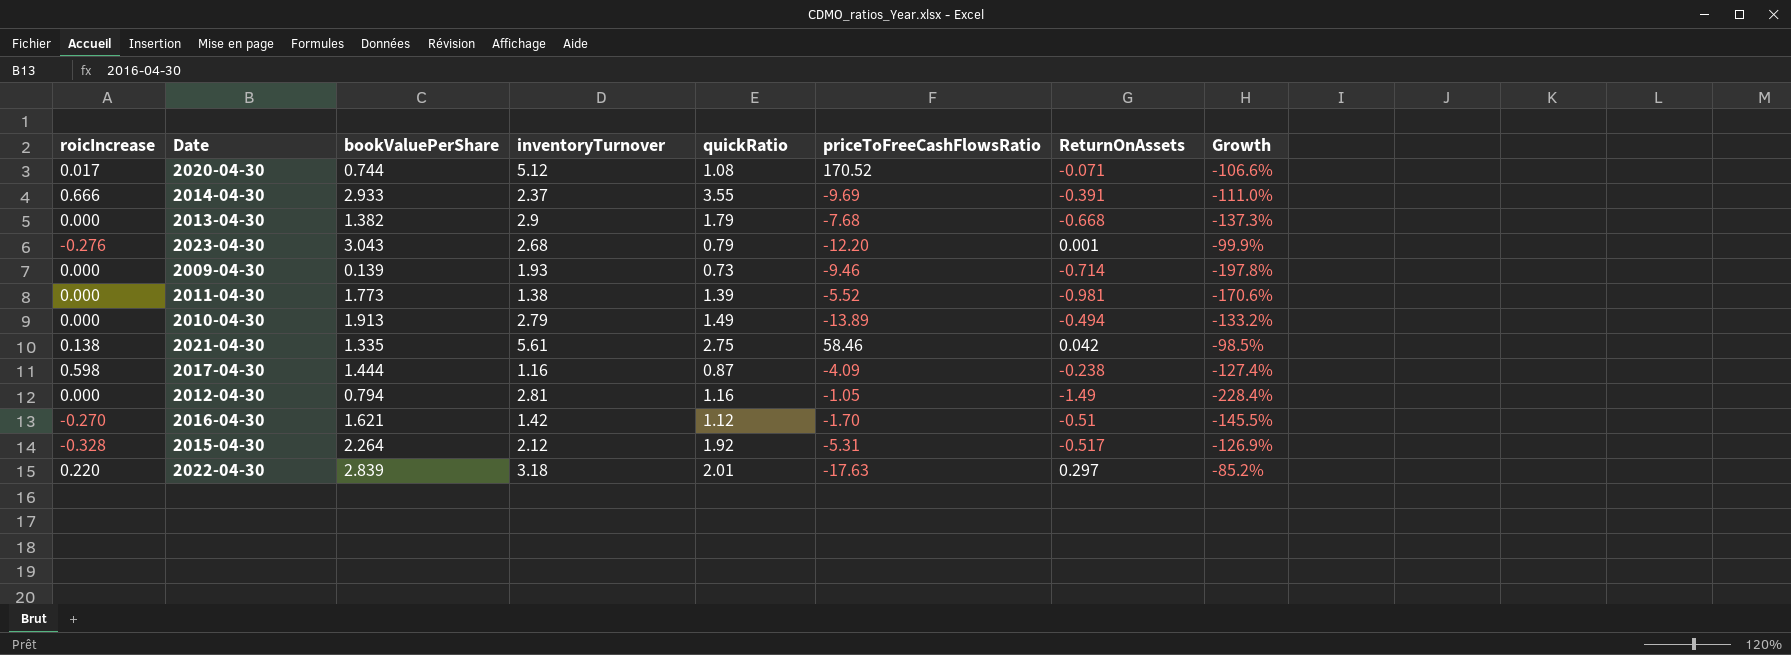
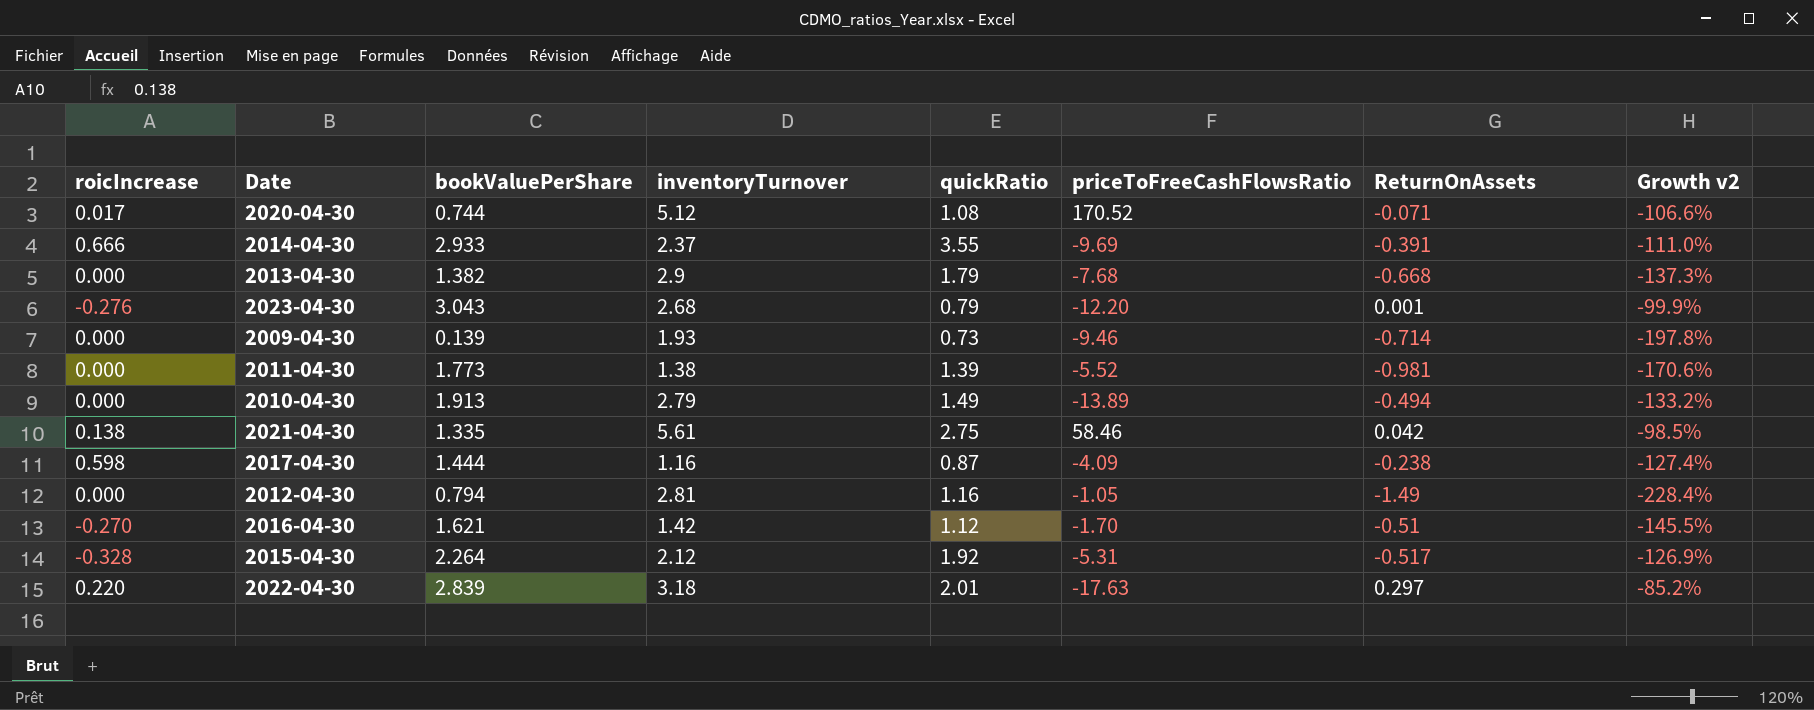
column name: Growth -> Growth v2

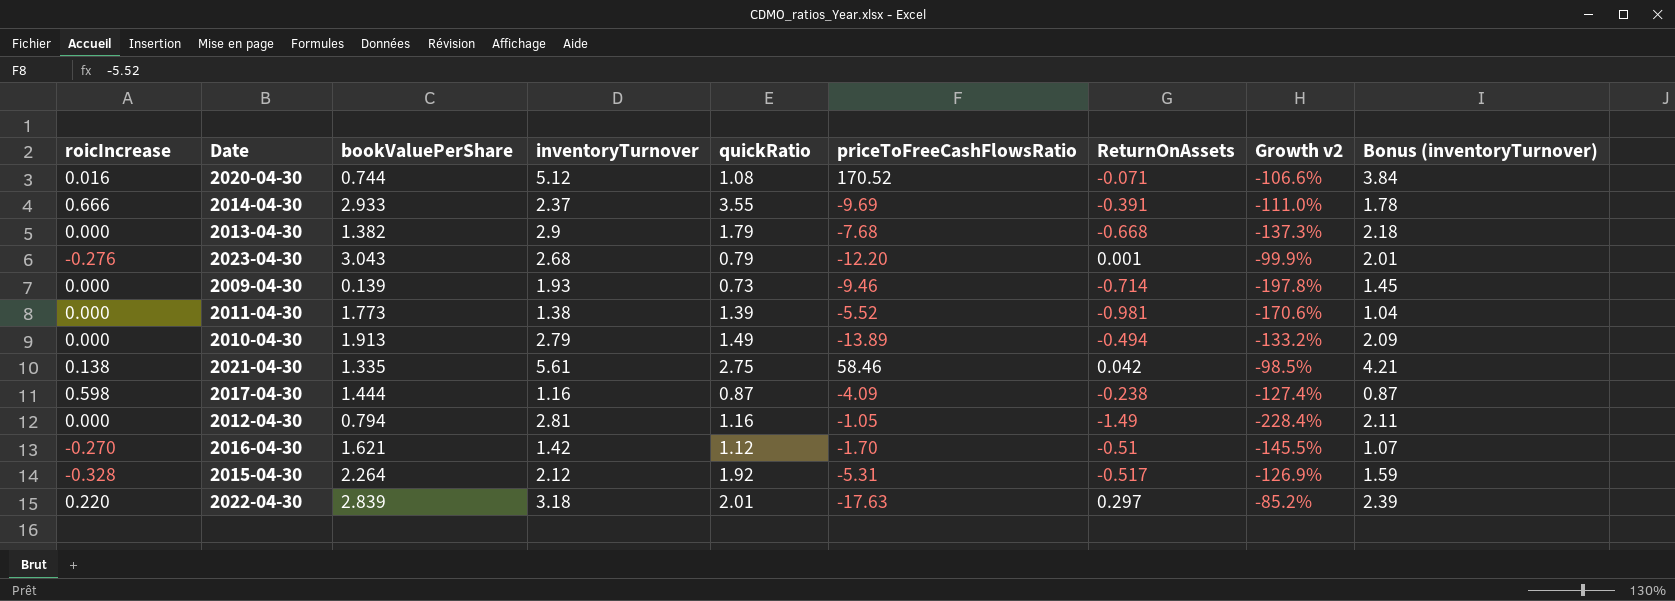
column Bonus (inventoryTurnover) | formula: none -> [inventoryTurnover] * 0.75
2020-04-30 | roicIncrease: 0.017 -> 0.016

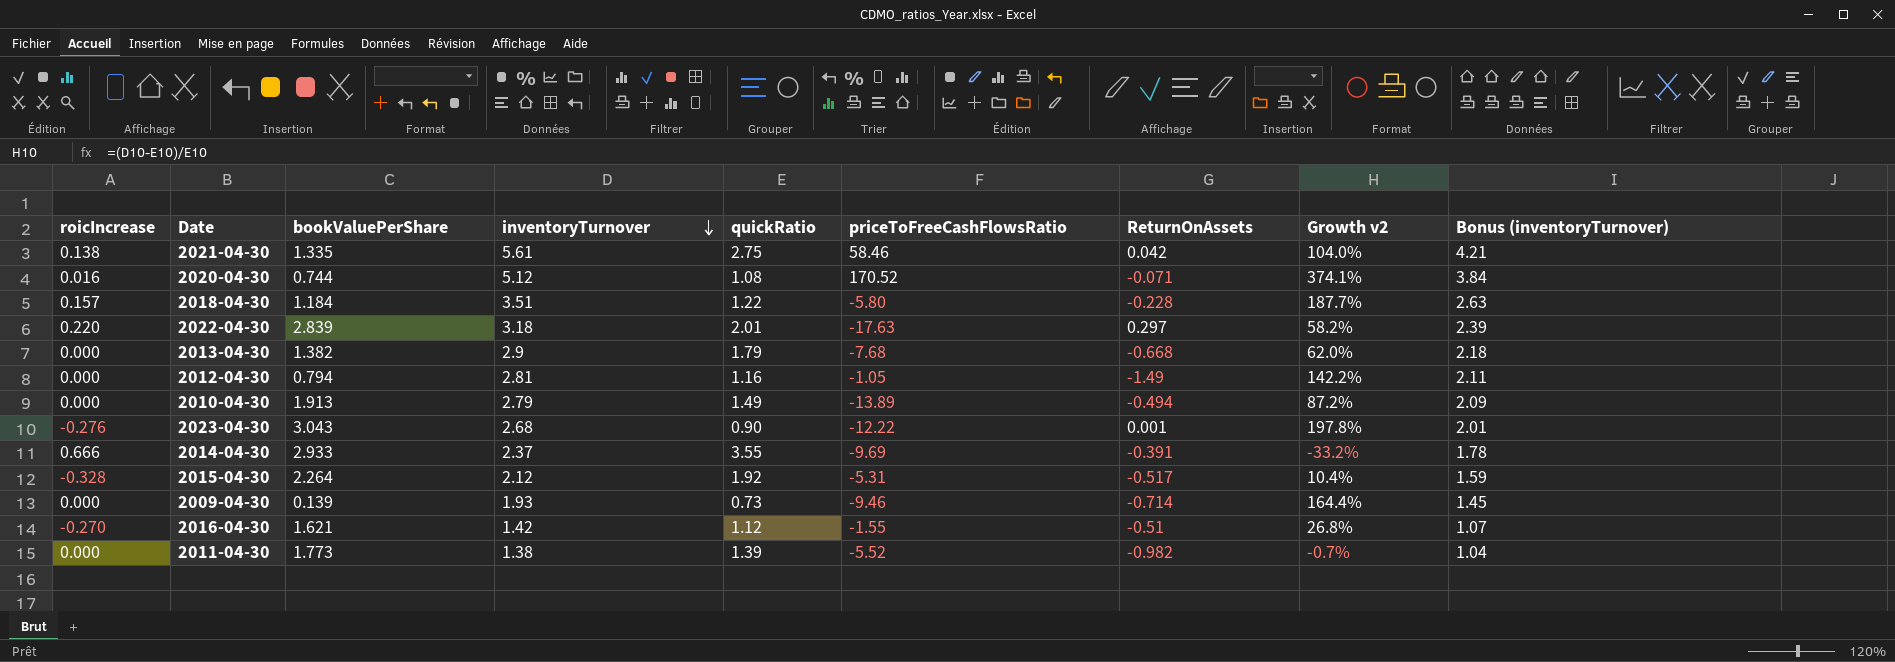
row order: none -> inventoryTurnover descending
column Growth v2 | formula: ([ReturnOnAssets] - [quickRatio]) / [quickRatio] -> ([inventoryTurnover] - [quickRatio]) / [quickRatio]
row 2017-04-30: 0.598 | 1.444 | 1.16 | 0.87 | -4.09 | -0.238 | -127.4% | 0.87 -> none
row 2018-04-30: none -> 0.157 | 1.184 | 3.51 | 1.22 | -5.80 | -0.228 | 187.7% | 2.63
2023-04-30 | quickRatio: 0.79 -> 0.90
2023-04-30 | priceToFreeCashFlowsRatio: -12.20 -> -12.22
2016-04-30 | priceToFreeCashFlowsRatio: -1.70 -> -1.55
2011-04-30 | ReturnOnAssets: -0.981 -> -0.982

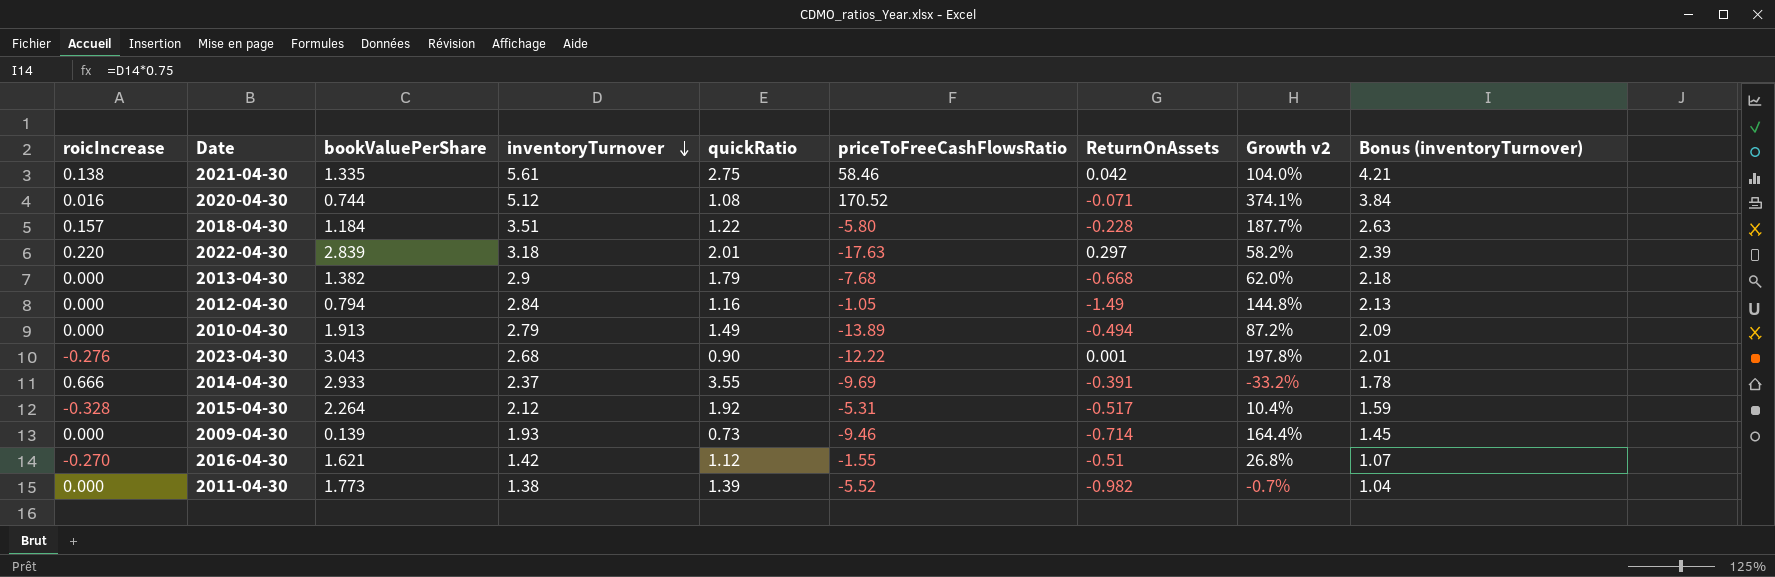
2012-04-30 | inventoryTurnover: 2.81 -> 2.84
2012-04-30 | Growth v2: 142.2% -> 144.8%
2012-04-30 | Bonus (inventoryTurnover): 2.11 -> 2.13

